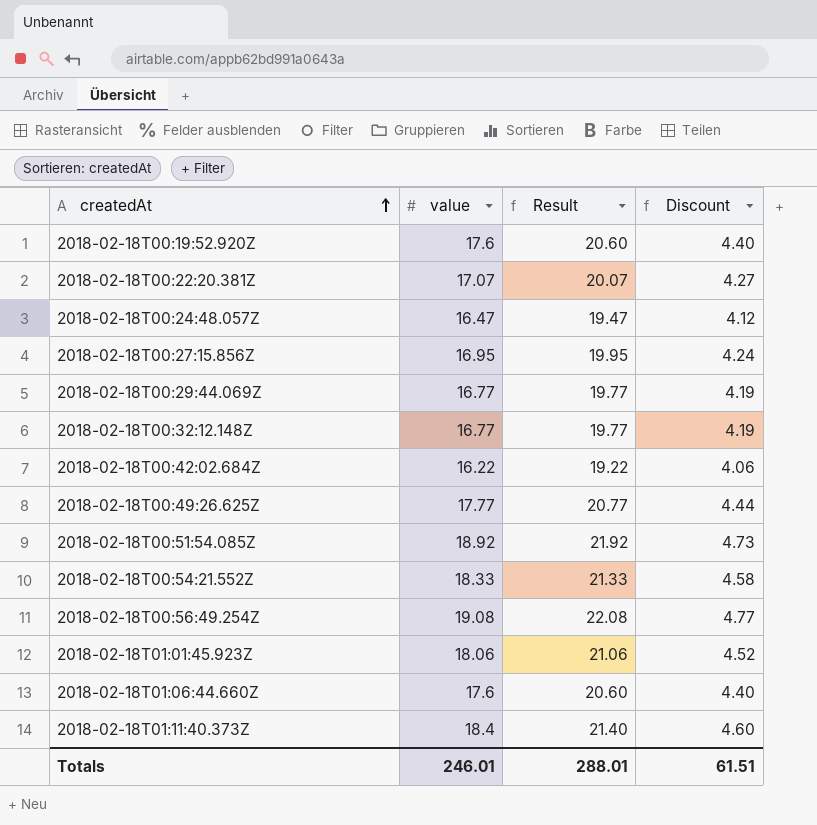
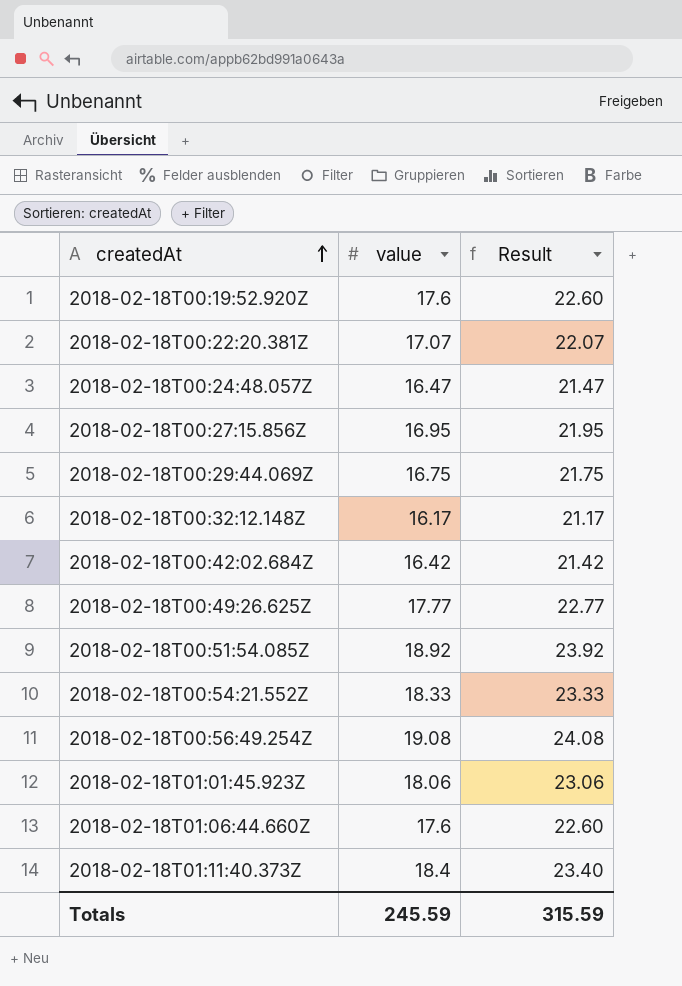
column Discount | formula: [value] * 0.25 -> none
column Result | formula: [value] + 3 -> [value] + 5
2018-02-18T00:29:44.069Z | value: 16.77 -> 16.75
2018-02-18T00:32:12.148Z | value: 16.77 -> 16.17
2018-02-18T00:42:02.684Z | value: 16.22 -> 16.42
Totals | value: 246.01 -> 245.59
Totals | Result: 288.01 -> 315.59

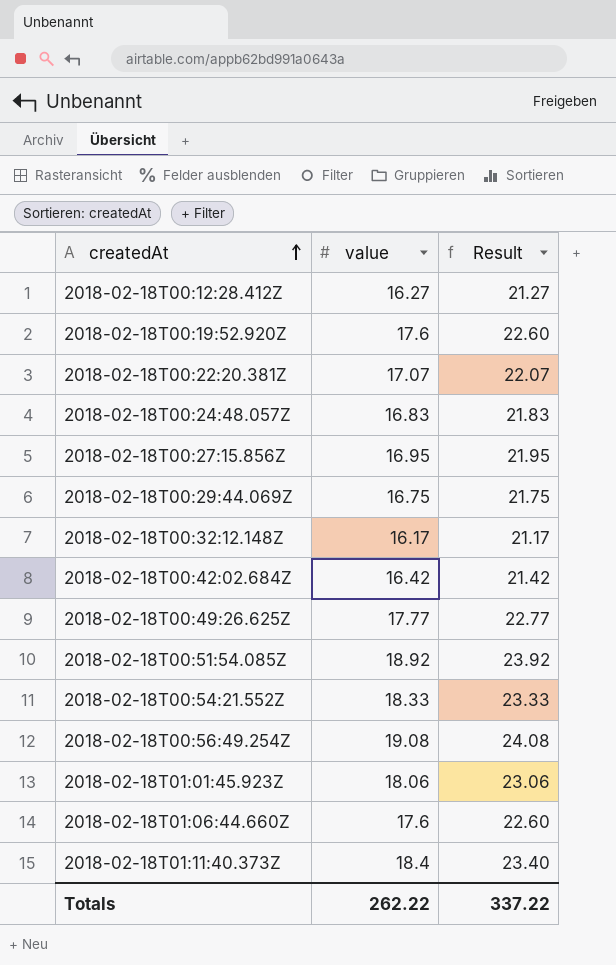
row 2018-02-18T00:12:28.412Z: none -> 16.27 | 21.27
2018-02-18T00:24:48.057Z | value: 16.47 -> 16.83
2018-02-18T00:24:48.057Z | Result: 21.47 -> 21.83
Totals | value: 245.59 -> 262.22
Totals | Result: 315.59 -> 337.22

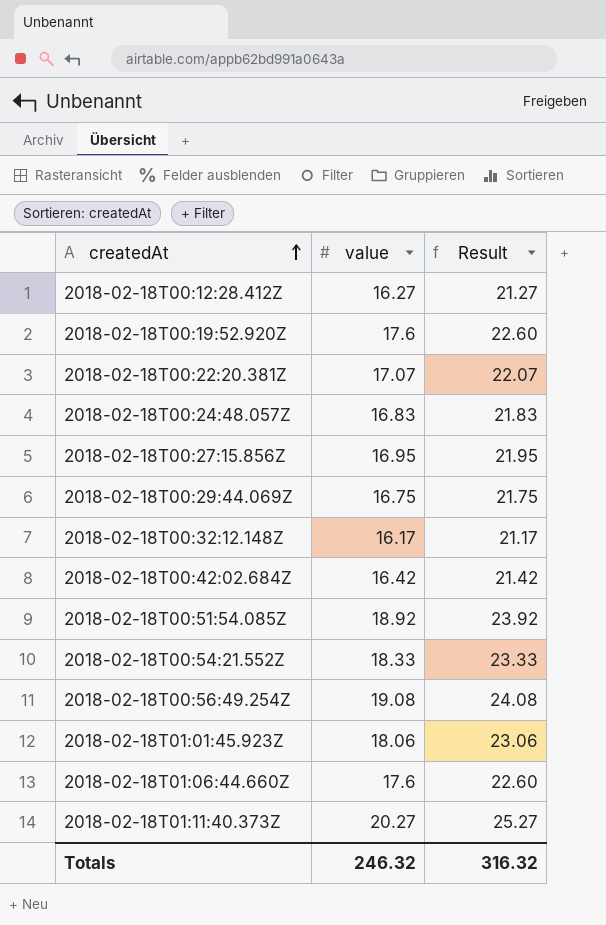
row 2018-02-18T00:49:26.625Z: 17.77 | 22.77 -> none
2018-02-18T01:11:40.373Z | value: 18.4 -> 20.27
2018-02-18T01:11:40.373Z | Result: 23.40 -> 25.27
Totals | value: 262.22 -> 246.32
Totals | Result: 337.22 -> 316.32

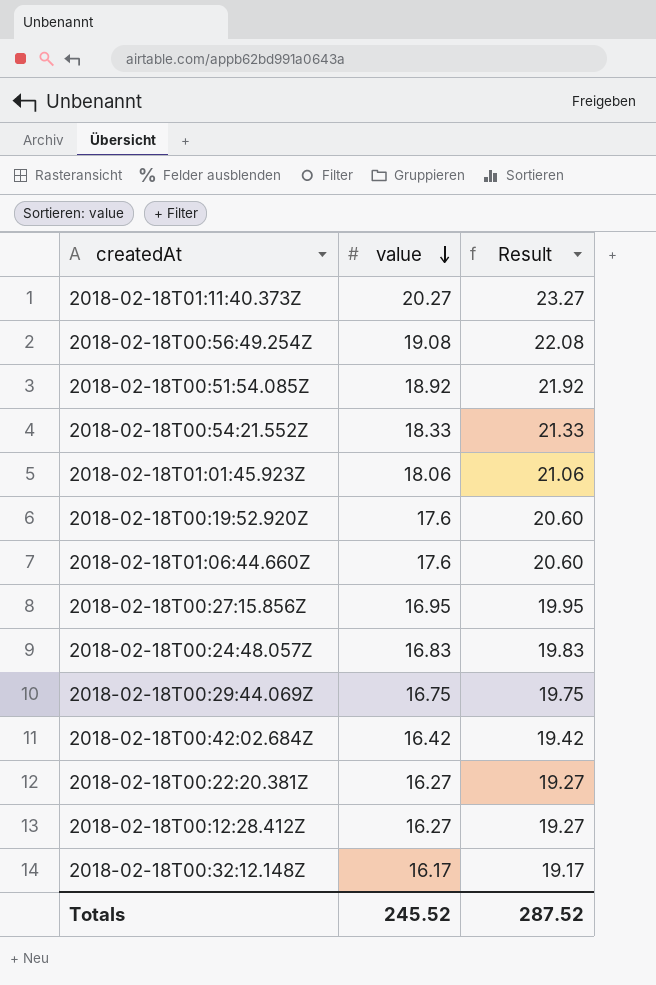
row order: createdAt ascending -> value descending
column Result | formula: [value] + 5 -> [value] + 3
2018-02-18T00:22:20.381Z | value: 17.07 -> 16.27
Totals | value: 246.32 -> 245.52
Totals | Result: 316.32 -> 287.52

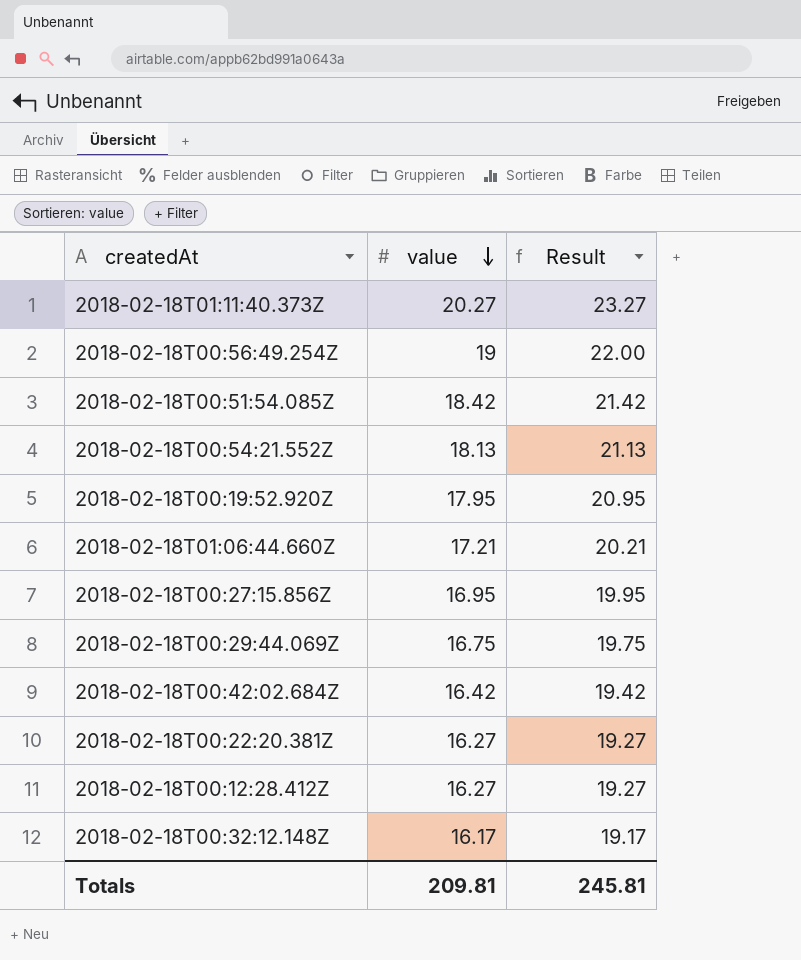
row 2018-02-18T01:01:45.923Z: 18.06 | 21.06 -> none
row 2018-02-18T00:24:48.057Z: 16.83 | 19.83 -> none
2018-02-18T00:56:49.254Z | value: 19.08 -> 19
2018-02-18T00:56:49.254Z | Result: 22.08 -> 22.00
2018-02-18T00:51:54.085Z | value: 18.92 -> 18.42
2018-02-18T00:51:54.085Z | Result: 21.92 -> 21.42
2018-02-18T00:54:21.552Z | value: 18.33 -> 18.13
2018-02-18T00:54:21.552Z | Result: 21.33 -> 21.13
2018-02-18T00:19:52.920Z | value: 17.6 -> 17.95
2018-02-18T00:19:52.920Z | Result: 20.60 -> 20.95
2018-02-18T01:06:44.660Z | value: 17.6 -> 17.21
2018-02-18T01:06:44.660Z | Result: 20.60 -> 20.21
Totals | value: 245.52 -> 209.81
Totals | Result: 287.52 -> 245.81

